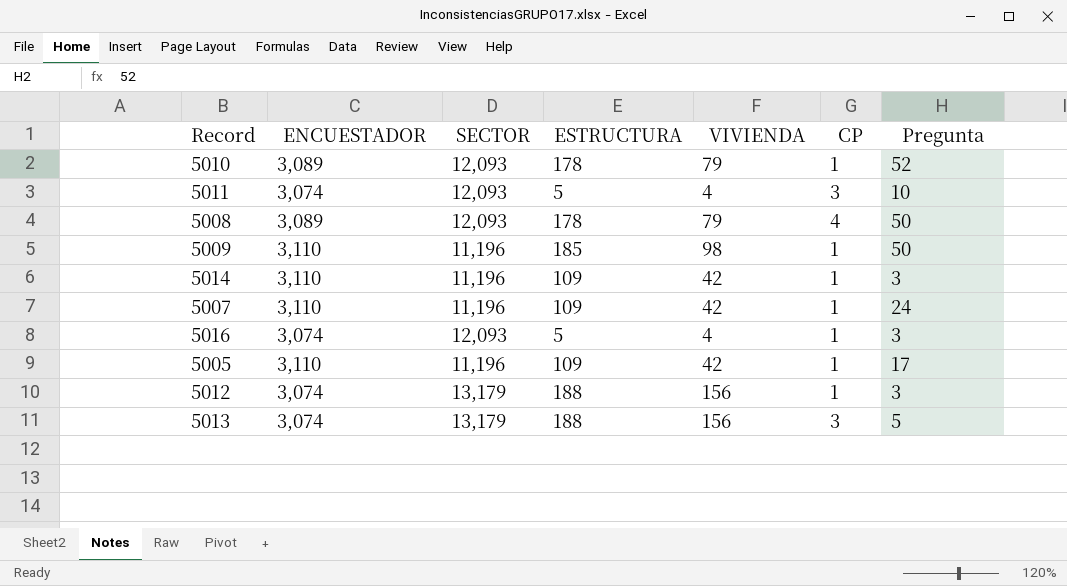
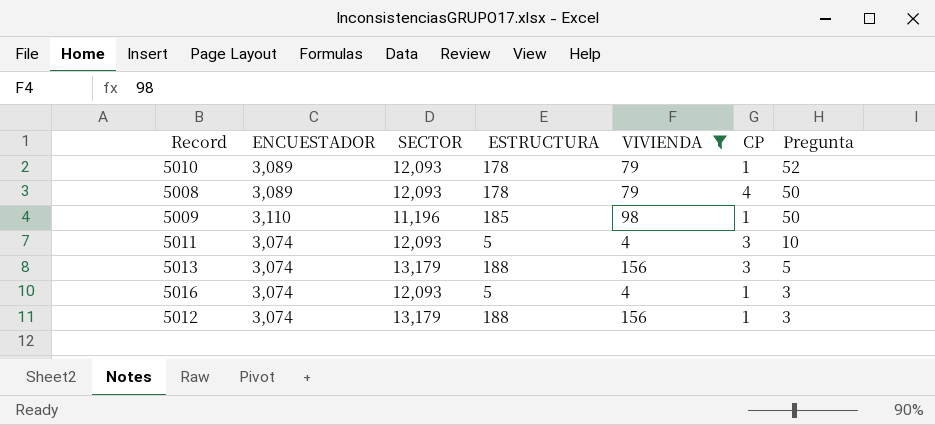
filter: none -> VIVIENDA != 42
row order: none -> Pregunta descending

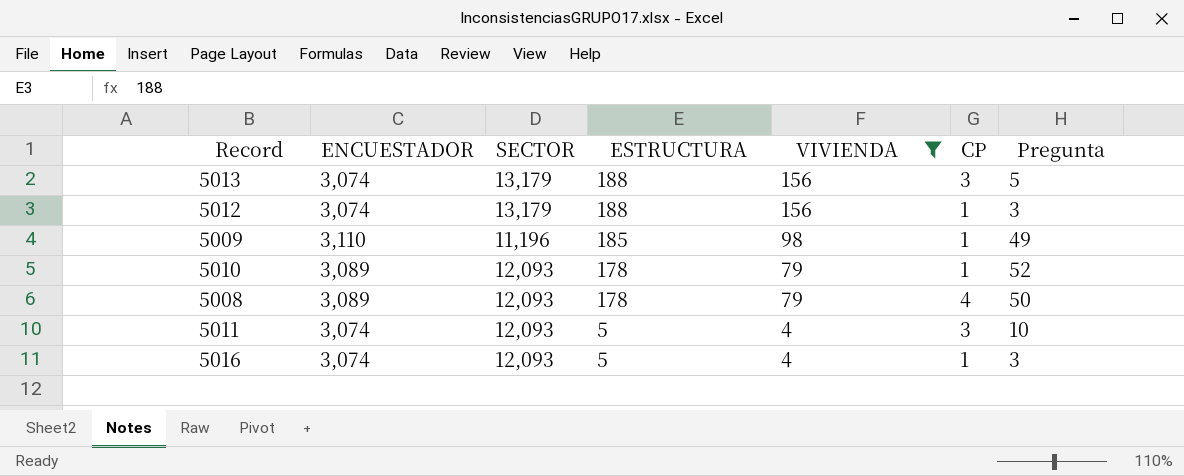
row order: Pregunta descending -> ESTRUCTURA descending
5009 | Pregunta: 50 -> 49

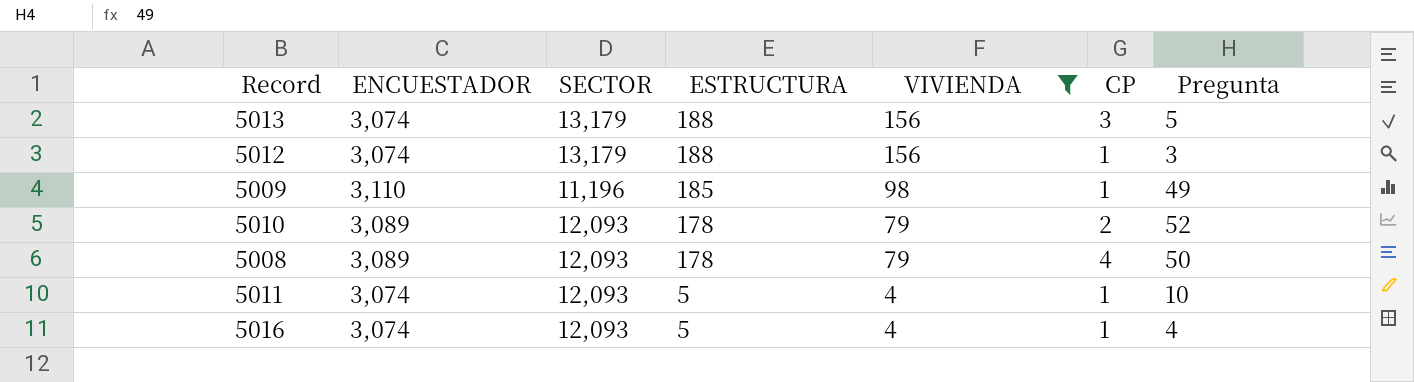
5010 | CP: 1 -> 2
5011 | CP: 3 -> 1
5016 | Pregunta: 3 -> 4

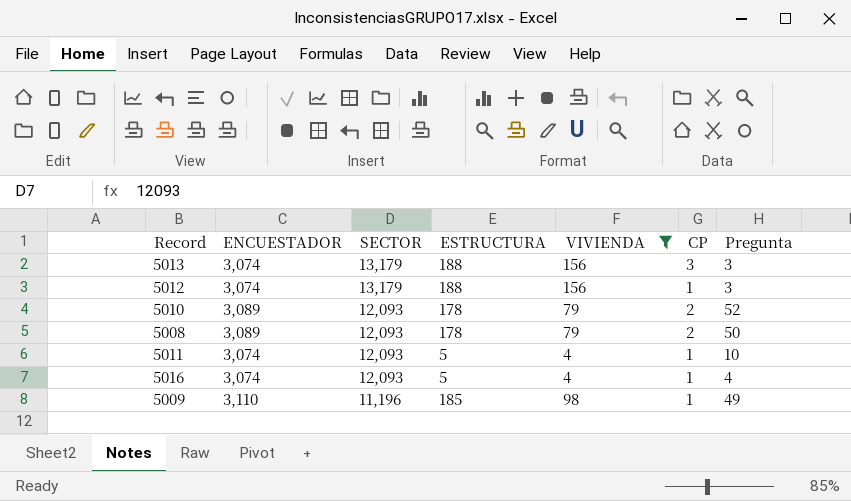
row order: ESTRUCTURA descending -> SECTOR descending
5013 | Pregunta: 5 -> 3
5008 | CP: 4 -> 2

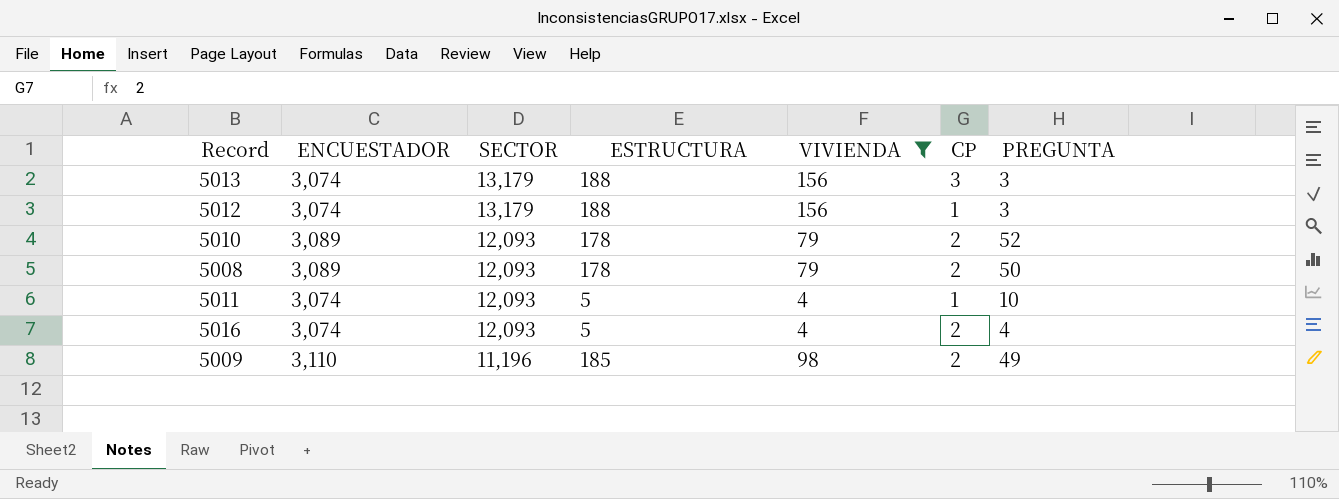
column name: Pregunta -> PREGUNTA
5016 | CP: 1 -> 2
5009 | CP: 1 -> 2

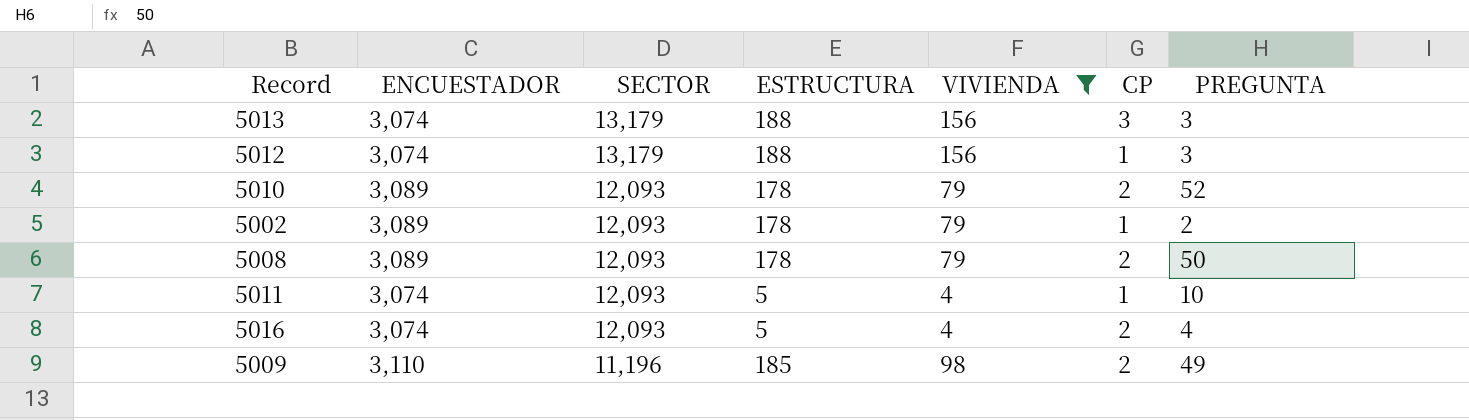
row 5002: none -> 3,089 | 12,093 | 178 | 79 | 1 | 2

